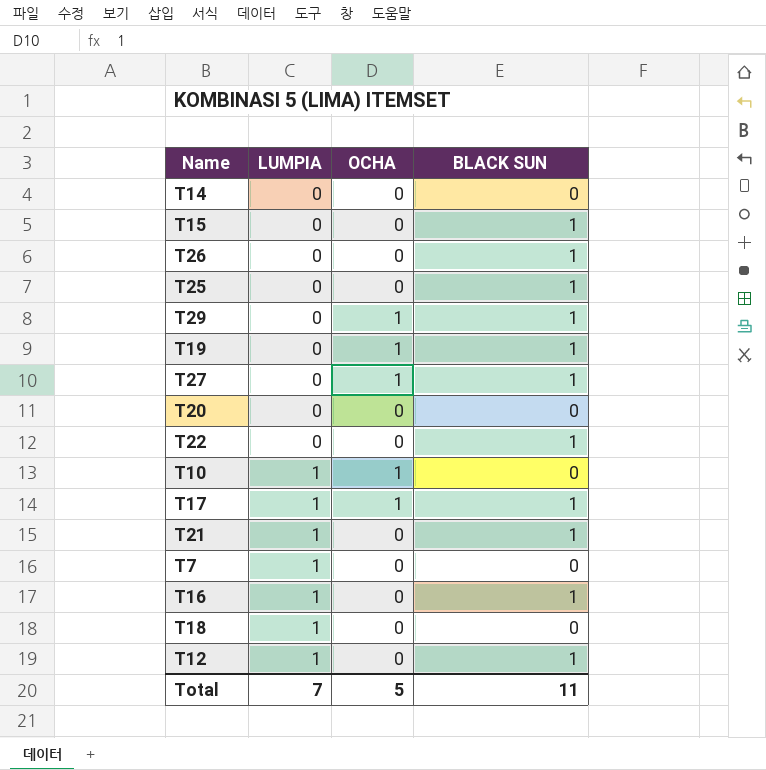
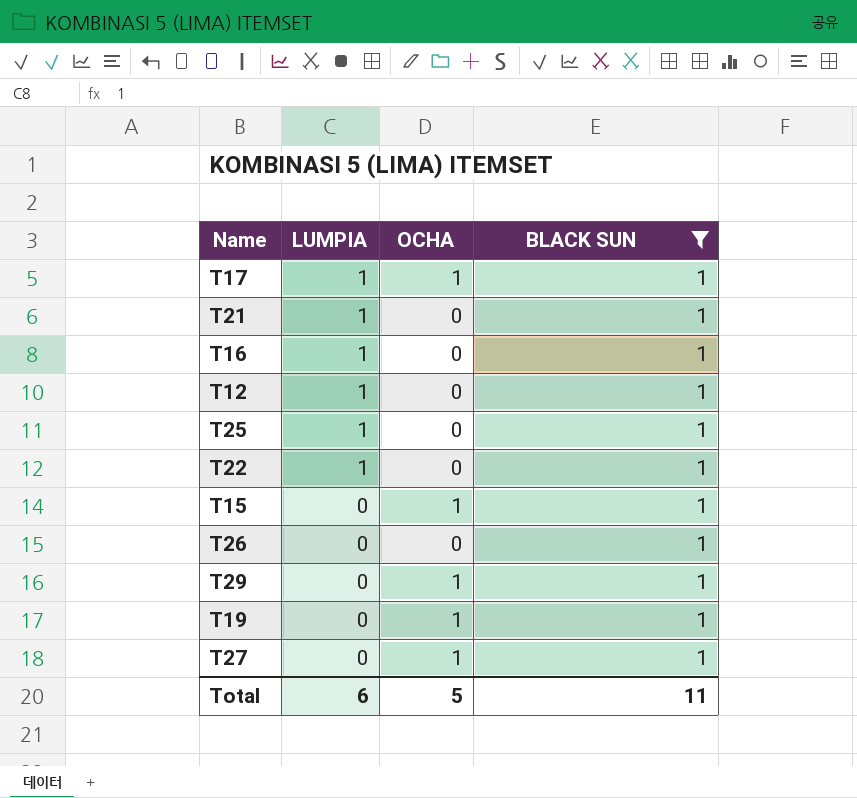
filter: none -> BLACK SUN = 1
row order: LUMPIA ascending -> LUMPIA descending
T25 | LUMPIA: 0 -> 1
T22 | LUMPIA: 0 -> 1
T15 | OCHA: 0 -> 1
Total | LUMPIA: 7 -> 6

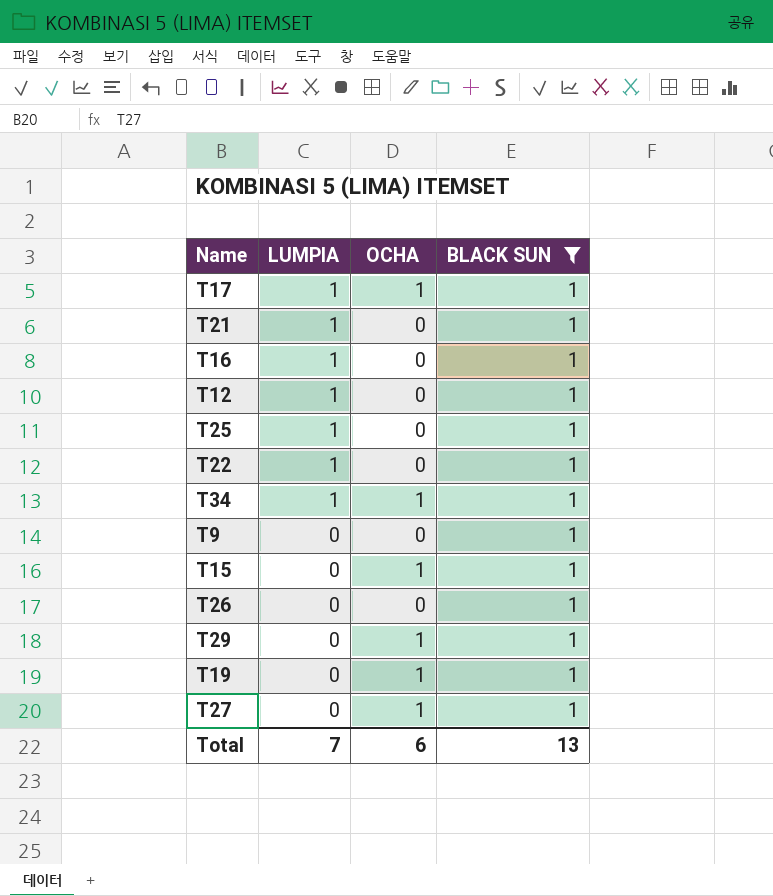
row T34: none -> 1 | 1 | 1
row T9: none -> 0 | 0 | 1
Total | LUMPIA: 6 -> 7
Total | OCHA: 5 -> 6
Total | BLACK SUN: 11 -> 13

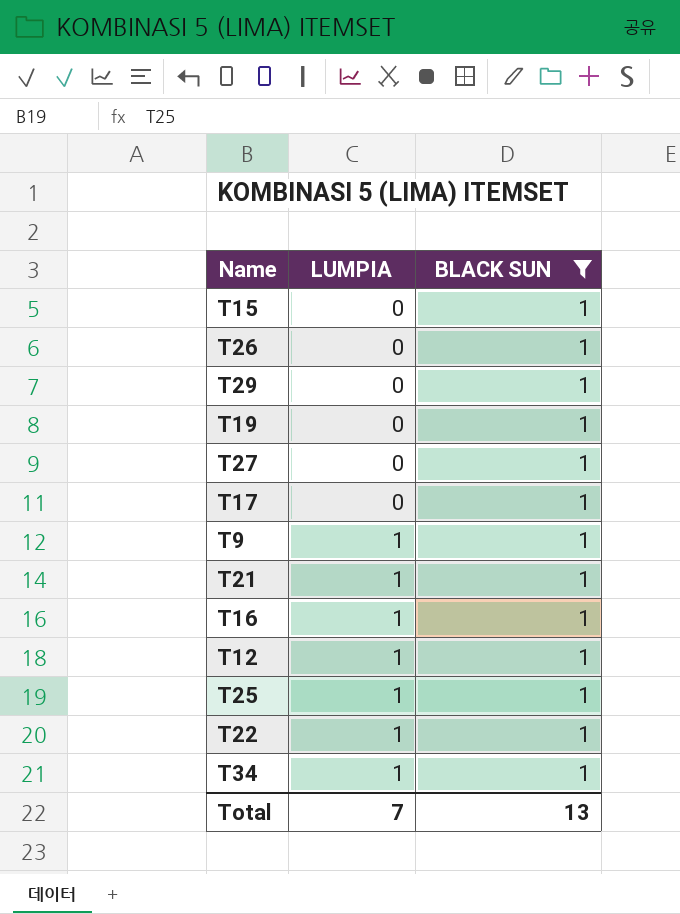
row order: LUMPIA descending -> LUMPIA ascending
column OCHA | position: 3 -> none
T17 | LUMPIA: 1 -> 0
T9 | LUMPIA: 0 -> 1

